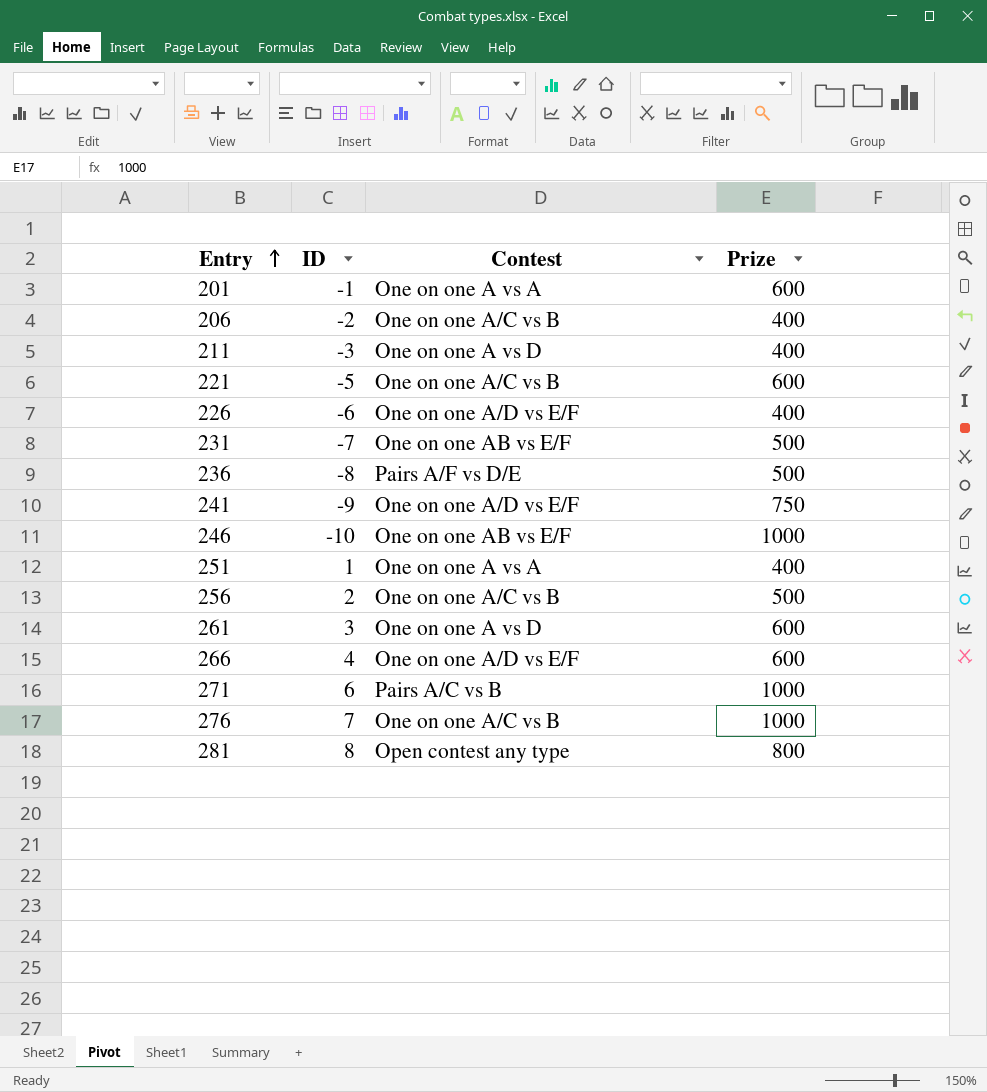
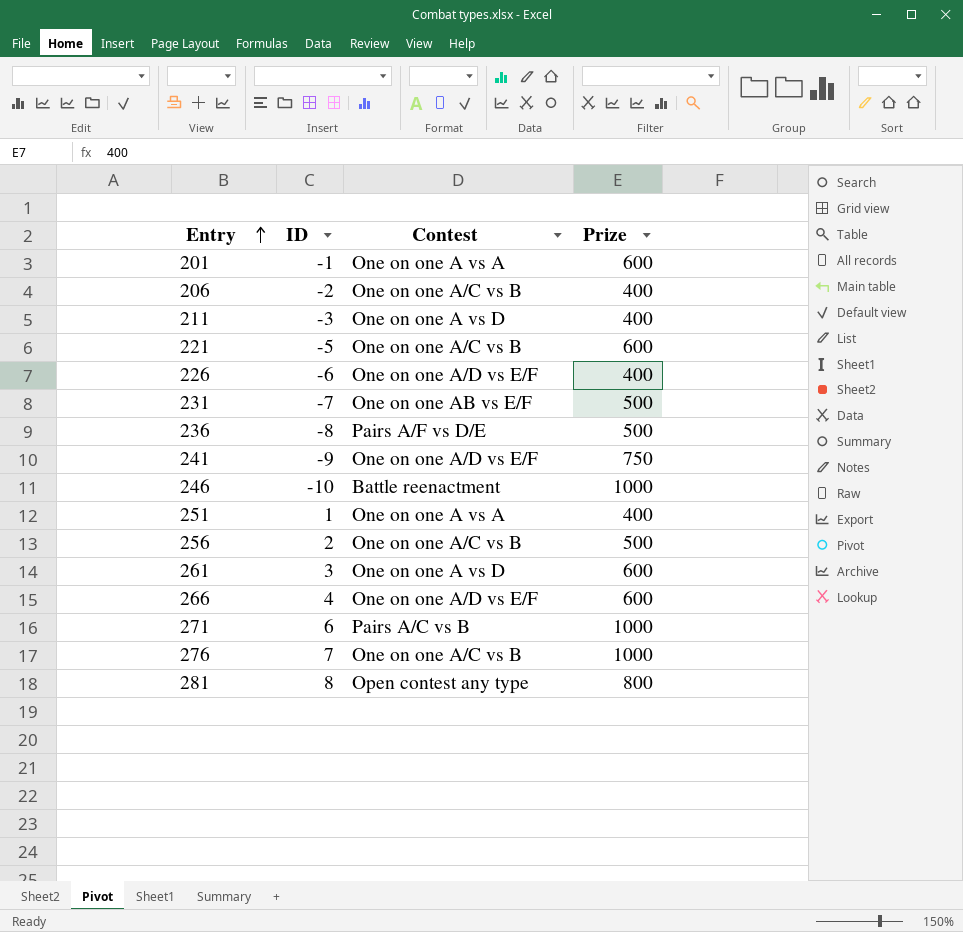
246 | Contest: One on one AB vs E/F -> Battle reenactment

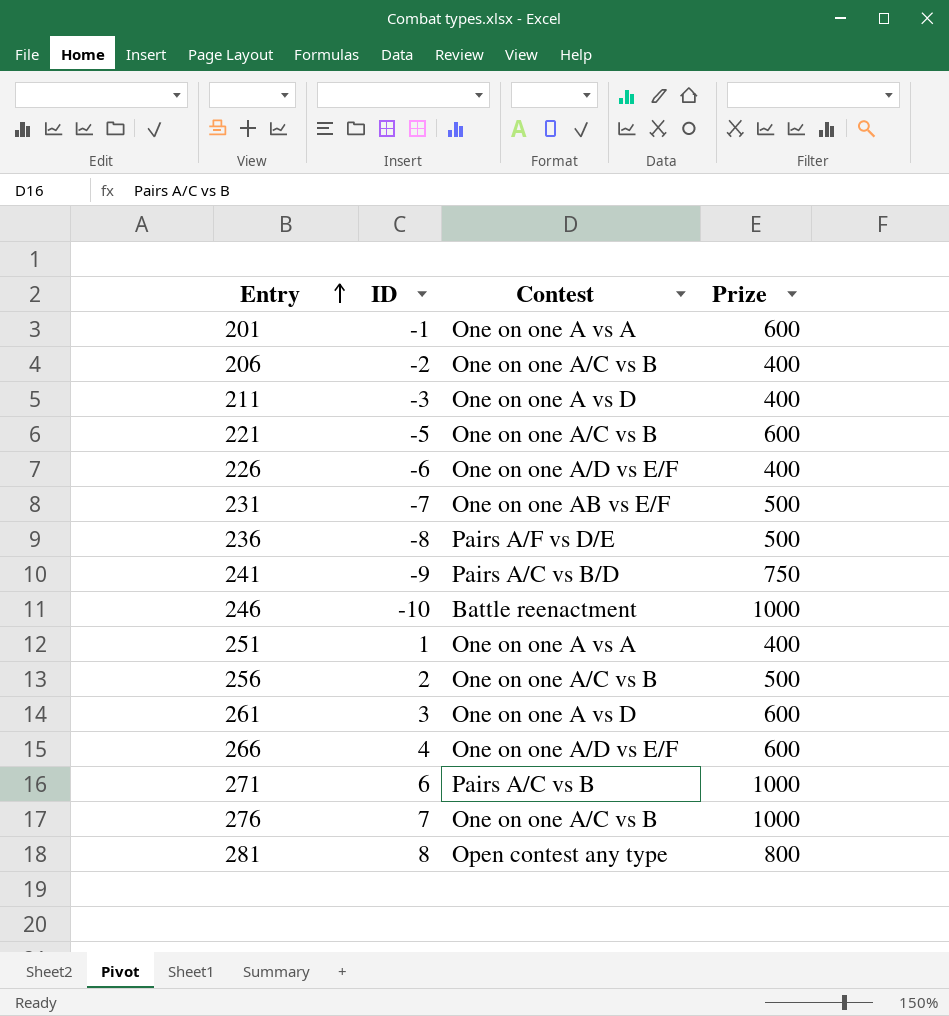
241 | Contest: One on one A/D vs E/F -> Pairs A/C vs B/D

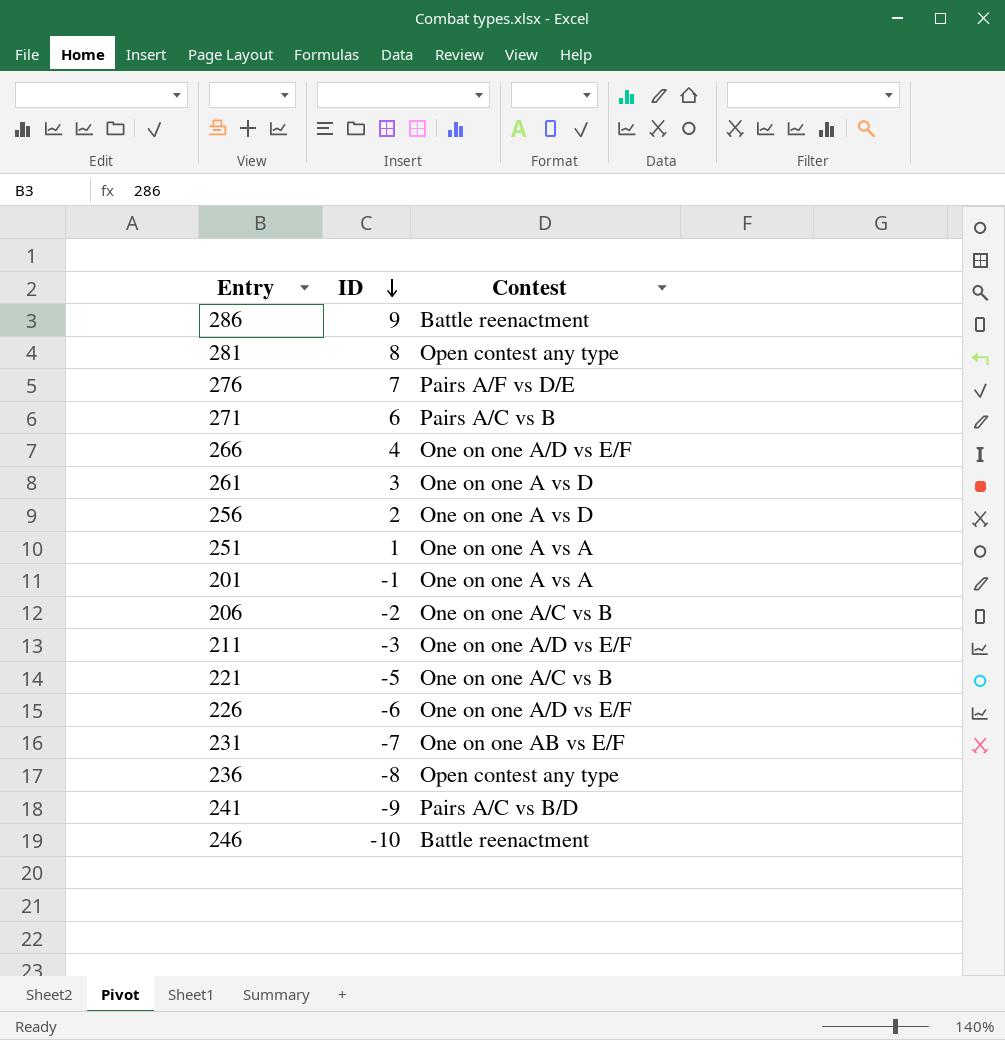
row order: Entry ascending -> ID descending
column Prize | position: 4 -> none
row 286: none -> 9 | Battle reenactment
276 | Contest: One on one A/C vs B -> Pairs A/F vs D/E
256 | Contest: One on one A/C vs B -> One on one A vs D
211 | Contest: One on one A vs D -> One on one A/D vs E/F
236 | Contest: Pairs A/F vs D/E -> Open contest any type

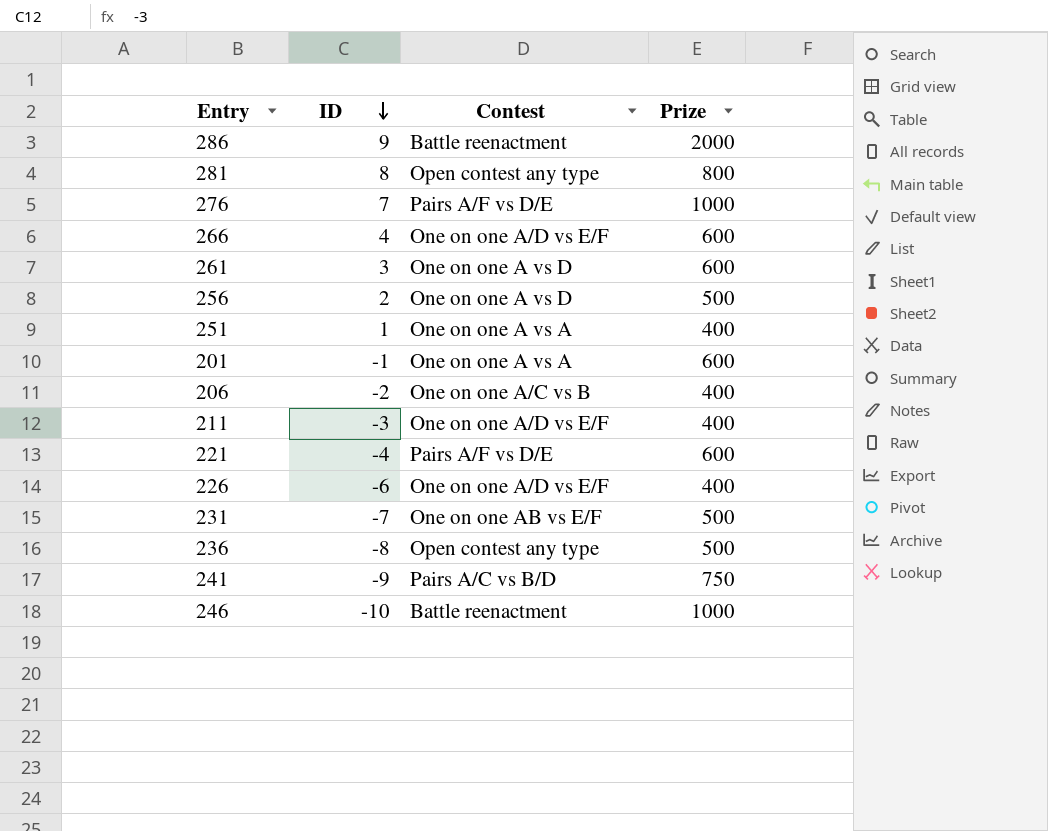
column Prize | position: none -> 4
row 271: 6 | Pairs A/C vs B -> none
221 | ID: -5 -> -4
221 | Contest: One on one A/C vs B -> Pairs A/F vs D/E

